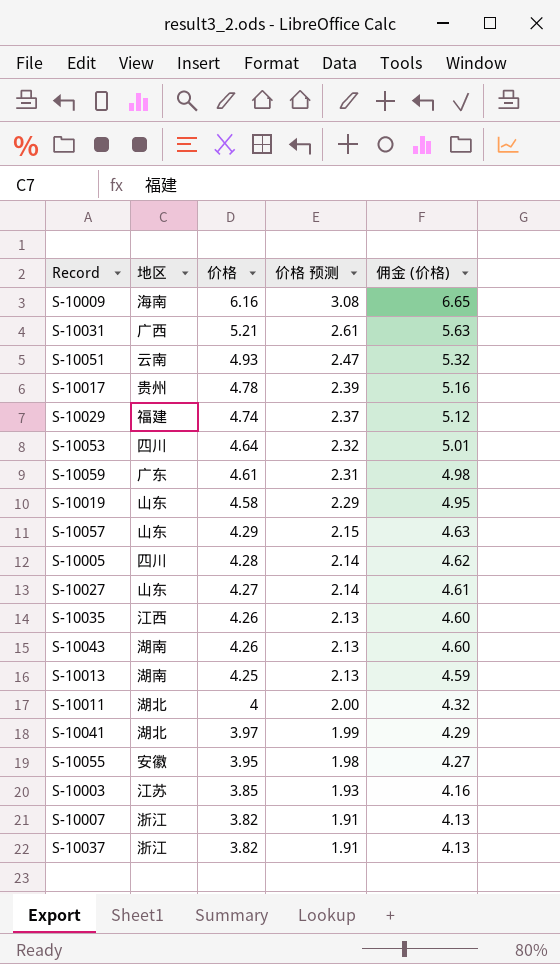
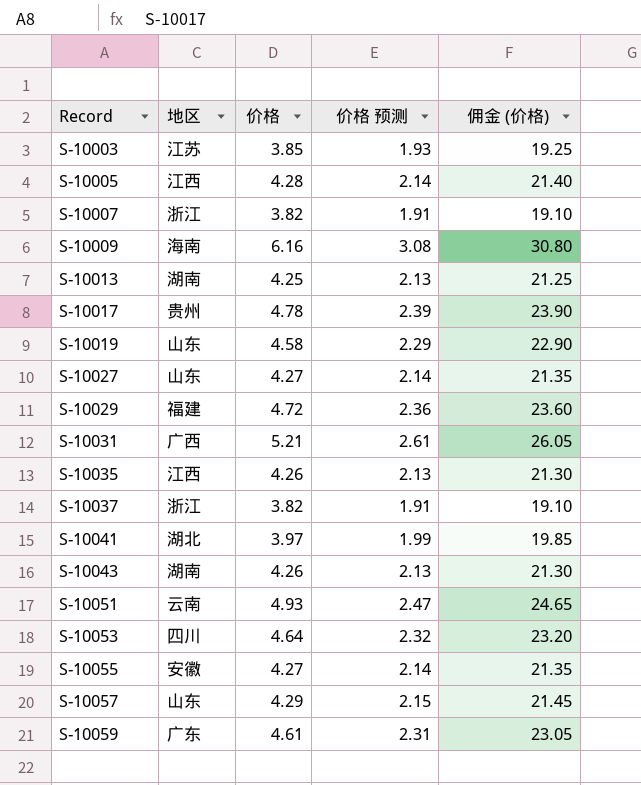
row order: 价格 descending -> Record ascending
column 佣金 (价格) | formula: [价格] * 1.08 -> [价格] * 5
row S-10011: 湖北 | 4 | 2.00 | 4.32 -> none
S-10005 | 地区: 四川 -> 江西
S-10029 | 价格: 4.74 -> 4.72
S-10029 | 价格 预测: 2.37 -> 2.36
S-10055 | 价格: 3.95 -> 4.27
S-10055 | 价格 预测: 1.98 -> 2.14

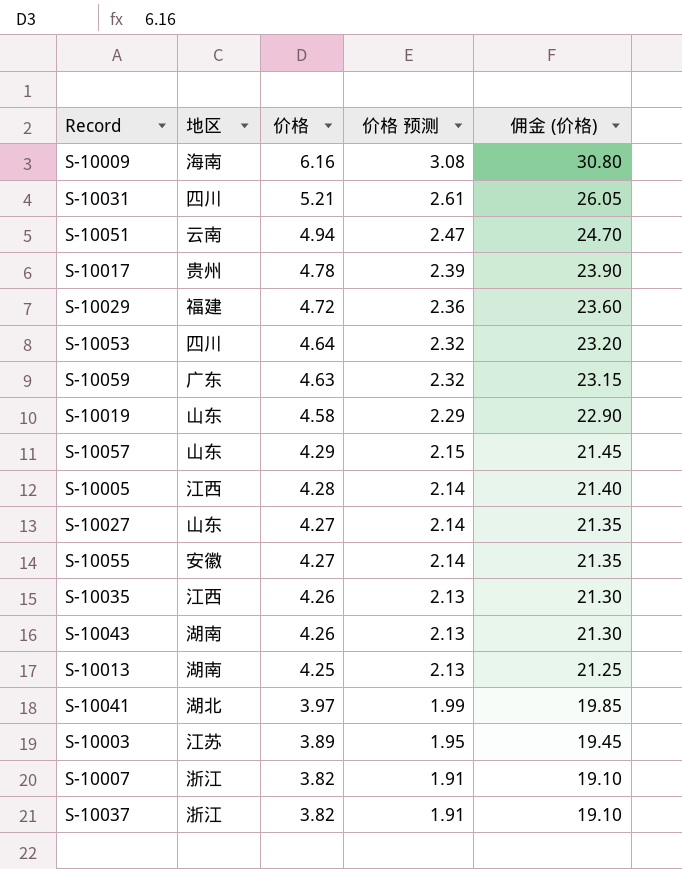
row order: Record ascending -> 价格 descending
S-10031 | 地区: 广西 -> 四川
S-10051 | 价格: 4.93 -> 4.94
S-10051 | 佣金 (价格): 24.65 -> 24.70
S-10059 | 价格: 4.61 -> 4.63
S-10059 | 价格 预测: 2.31 -> 2.32
S-10059 | 佣金 (价格): 23.05 -> 23.15
S-10003 | 价格: 3.85 -> 3.89
S-10003 | 价格 预测: 1.93 -> 1.95
S-10003 | 佣金 (价格): 19.25 -> 19.45

